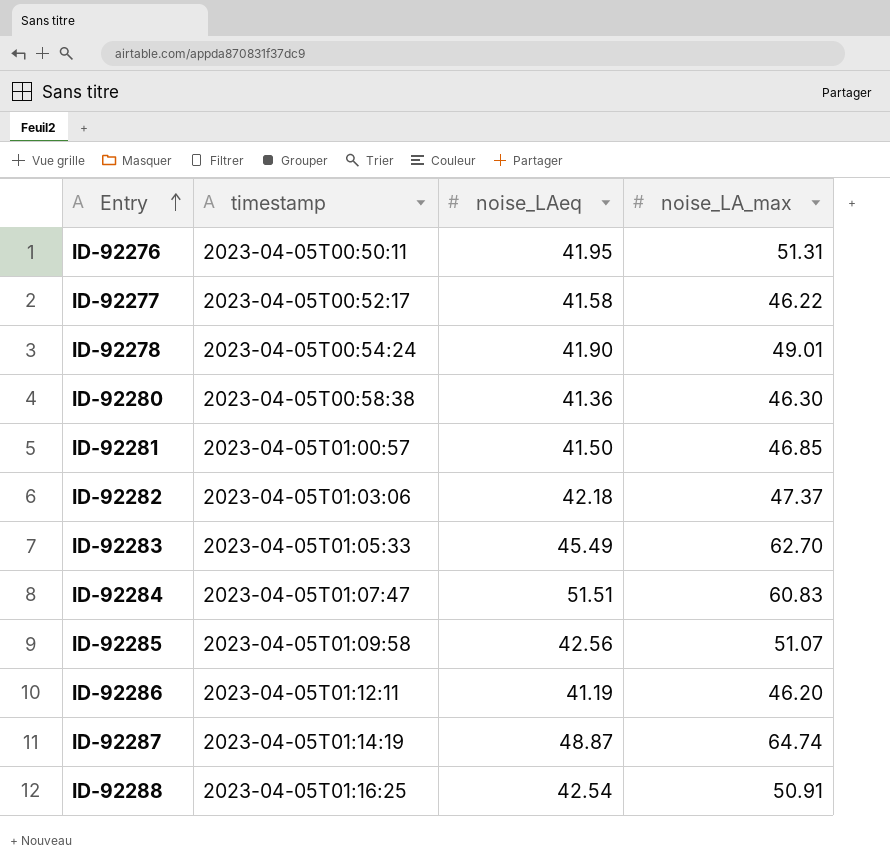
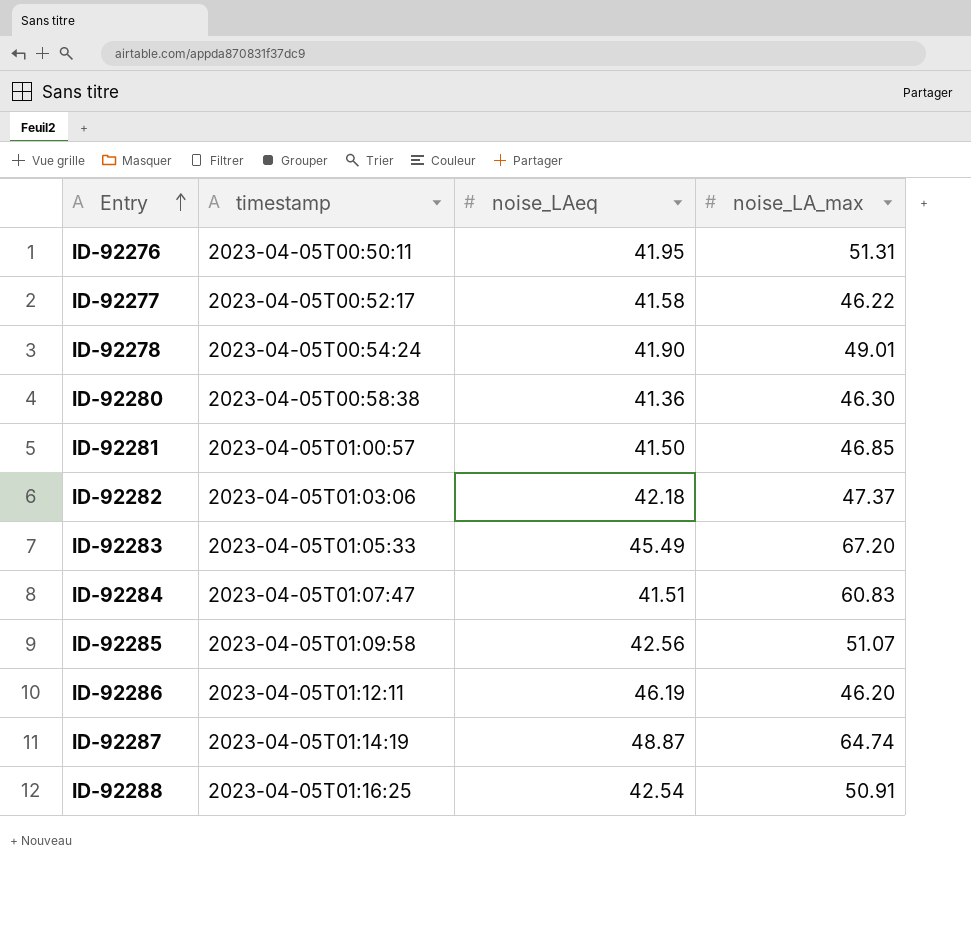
ID-92283 | noise_LA_max: 62.70 -> 67.20
ID-92284 | noise_LAeq: 51.51 -> 41.51
ID-92286 | noise_LAeq: 41.19 -> 46.19

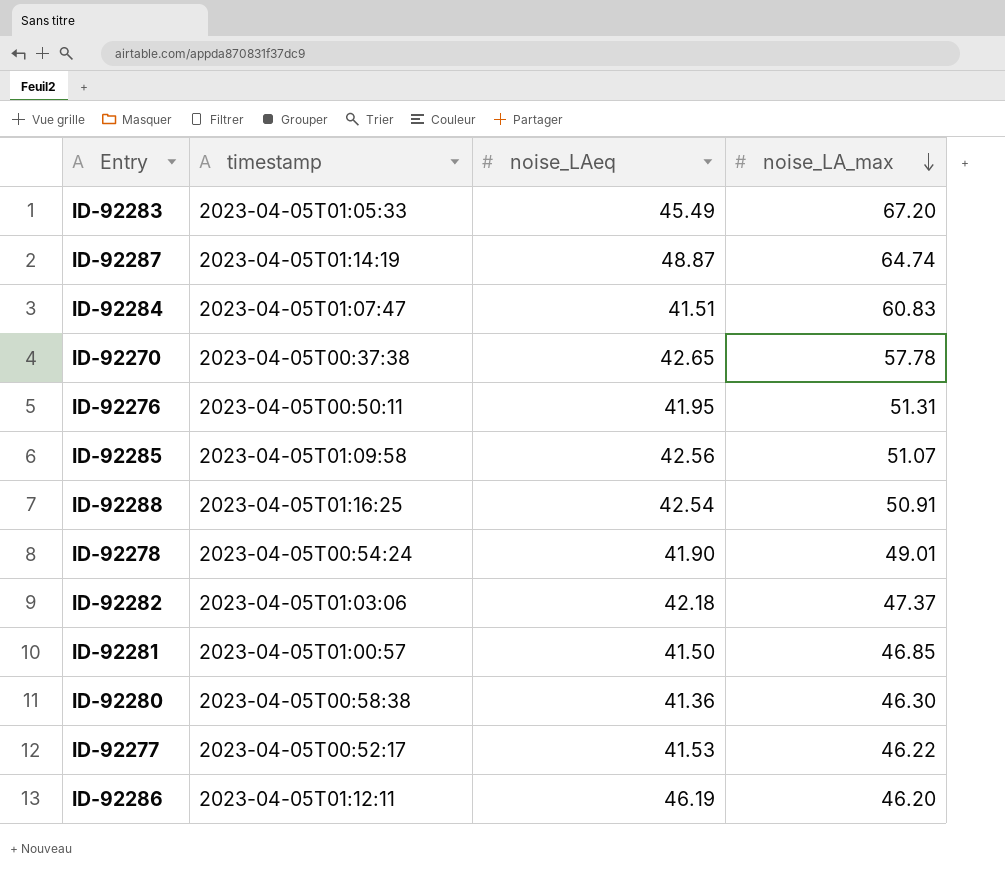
row order: Entry ascending -> noise_LA_max descending
row ID-92270: none -> 2023-04-05T00:37:38 | 42.65 | 57.78
ID-92277 | noise_LAeq: 41.58 -> 41.53

